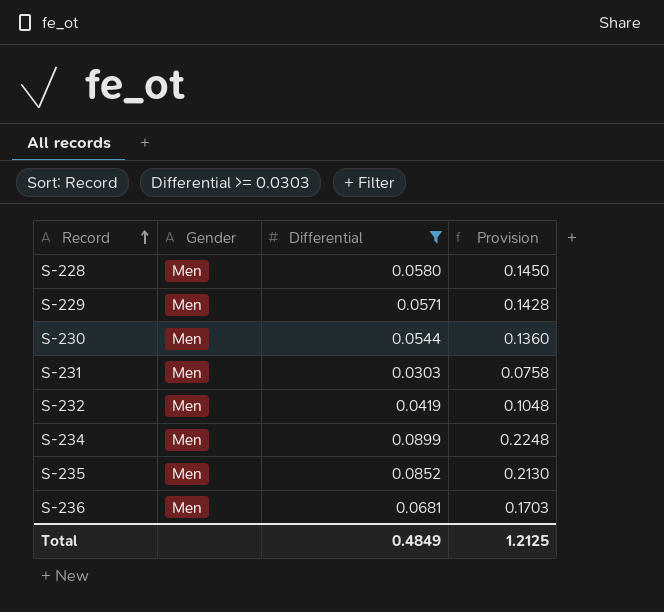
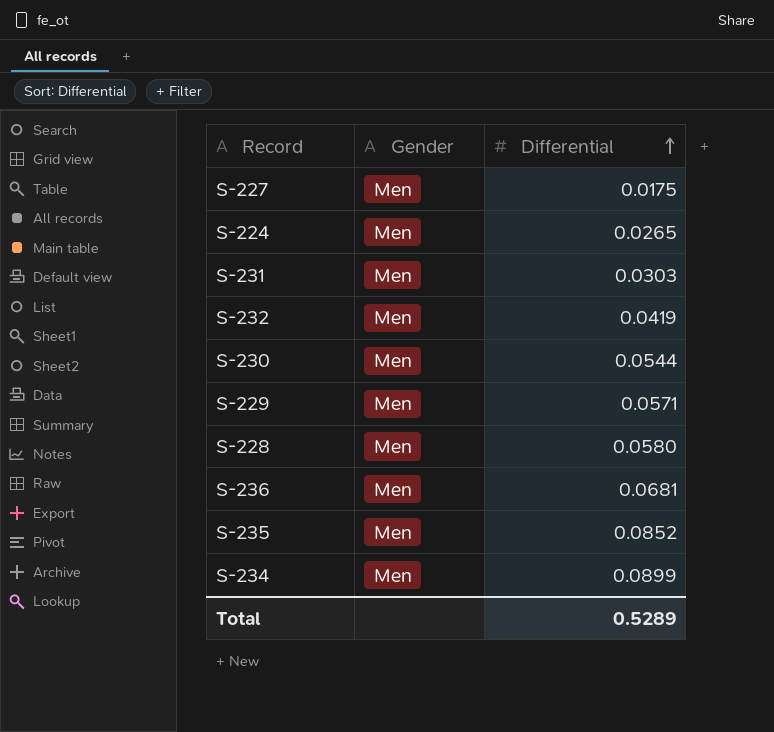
filter: Differential >= 0.0303 -> none
row order: Record ascending -> Differential ascending
column Provision | formula: [Differential] * 2.5 -> none
Total | Differential: 0.4849 -> 0.5289

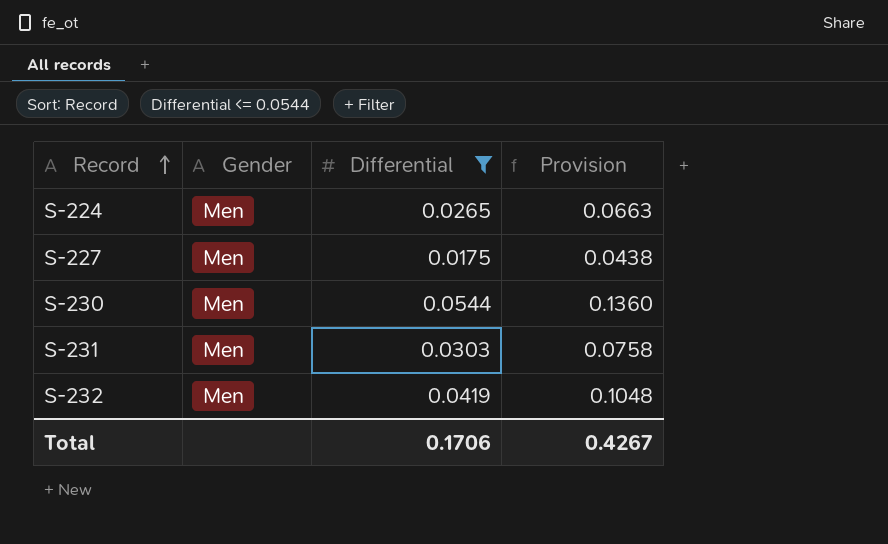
filter: none -> Differential <= 0.0544
row order: Differential ascending -> Record ascending
column Provision | formula: none -> [Differential] * 2.5
Total | Differential: 0.5289 -> 0.1706

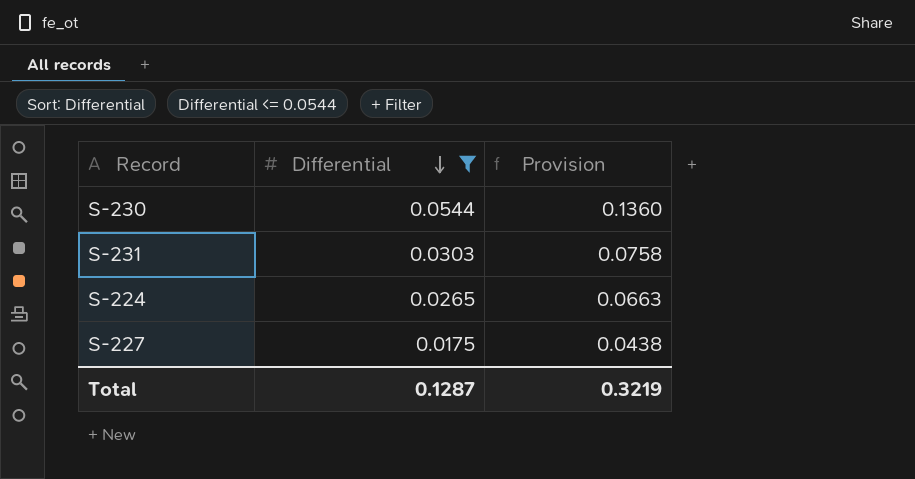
row order: Record ascending -> Differential descending
column Gender | position: 2 -> none
row S-232: Men | 0.0419 | 0.1048 -> none
Total | Differential: 0.1706 -> 0.1287
Total | Provision: 0.4267 -> 0.3219

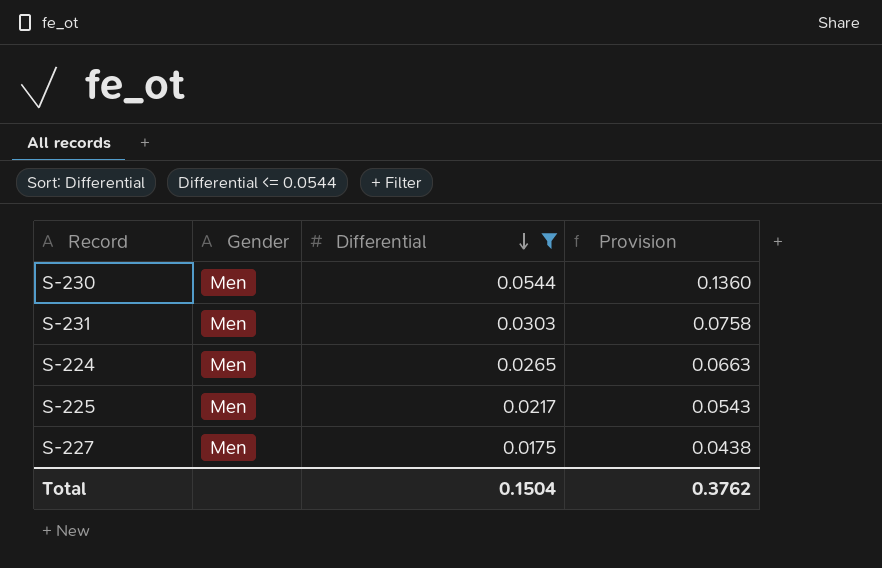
column Gender | position: none -> 2
row S-225: none -> Men | 0.0217 | 0.0543
Total | Differential: 0.1287 -> 0.1504
Total | Provision: 0.3219 -> 0.3762

